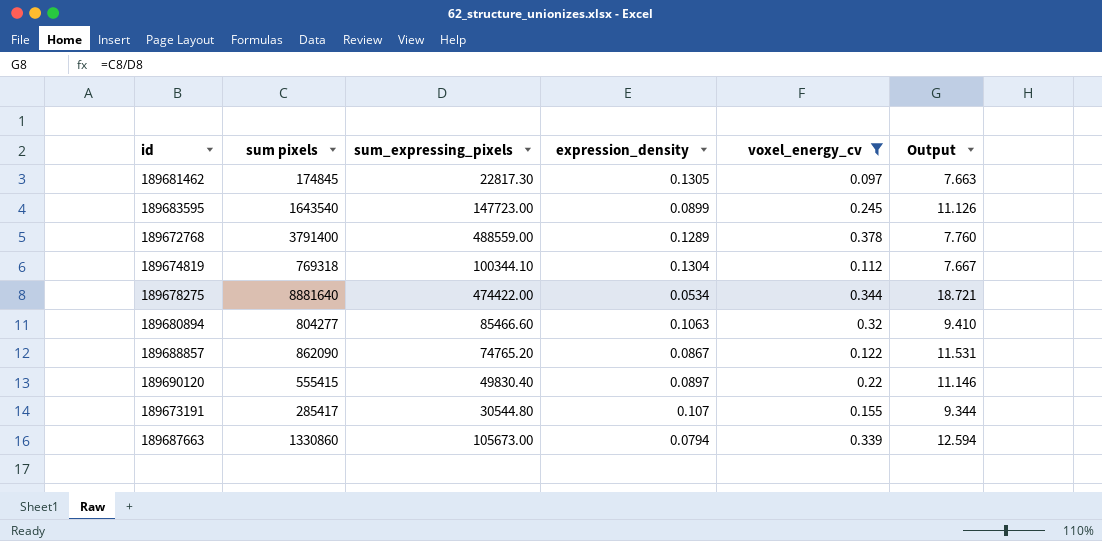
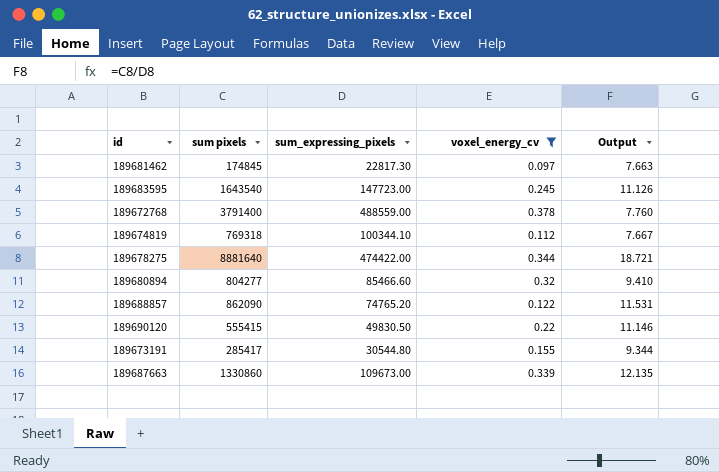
column expression_density | formula: [sum_expressing_pixels] / [sum pixels] -> none
189690120 | sum_expressing_pixels: 49830.40 -> 49830.50
189687663 | sum_expressing_pixels: 105673.00 -> 109673.00
189687663 | Output: 12.594 -> 12.135

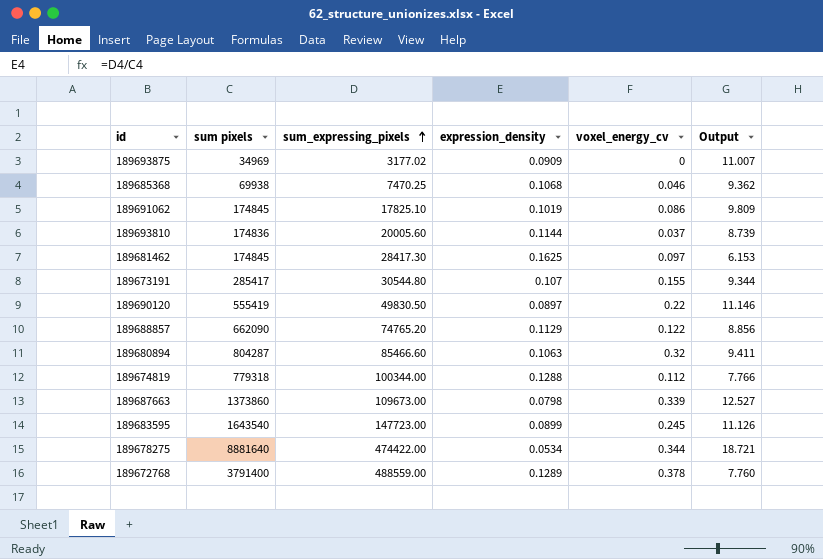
filter: voxel_energy_cv >= 0.097 -> none
row order: none -> sum_expressing_pixels ascending
column expression_density | formula: none -> [sum_expressing_pixels] / [sum pixels]
189681462 | sum_expressing_pixels: 22817.30 -> 28417.30
189681462 | Output: 7.663 -> 6.153
189690120 | sum pixels: 555415 -> 555419
189688857 | sum pixels: 862090 -> 662090
189688857 | Output: 11.531 -> 8.856
189680894 | sum pixels: 804277 -> 804287
189680894 | Output: 9.410 -> 9.411
189674819 | sum pixels: 769318 -> 779318
189674819 | sum_expressing_pixels: 100344.10 -> 100344.00
189674819 | Output: 7.667 -> 7.766
189687663 | sum pixels: 1330860 -> 1373860
189687663 | Output: 12.135 -> 12.527

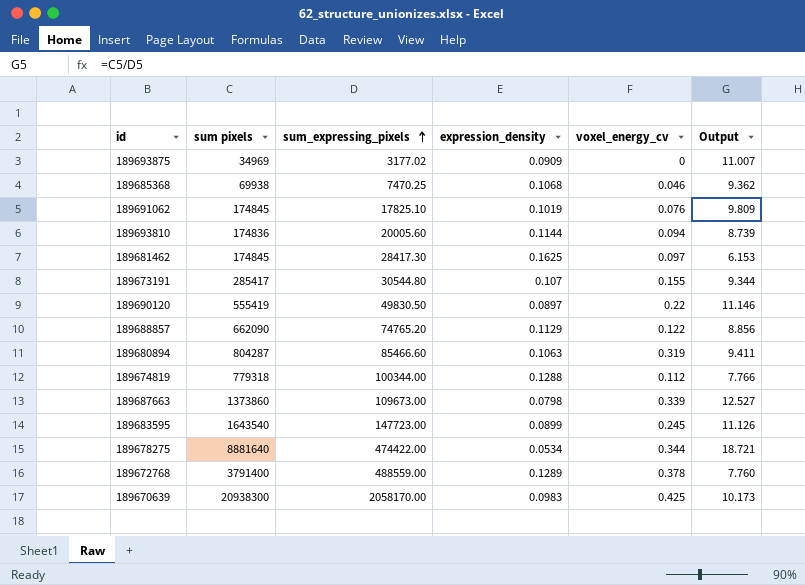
189691062 | voxel_energy_cv: 0.086 -> 0.076
189693810 | voxel_energy_cv: 0.037 -> 0.094
189680894 | voxel_energy_cv: 0.32 -> 0.319
row 189670639: none -> 20938300 | 2058170.00 | 0.0983 | 0.425 | 10.173

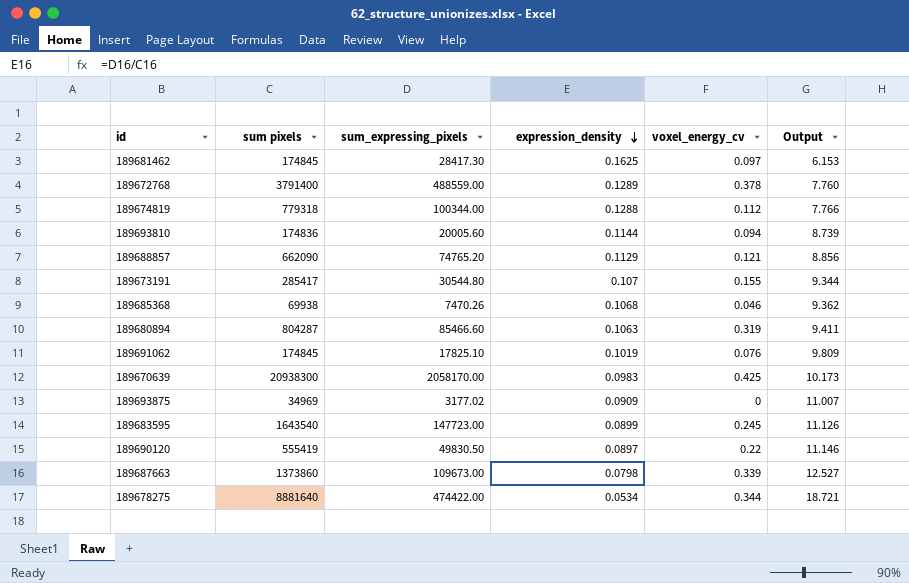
row order: sum_expressing_pixels ascending -> expression_density descending
189688857 | voxel_energy_cv: 0.122 -> 0.121
189685368 | sum_expressing_pixels: 7470.25 -> 7470.26

